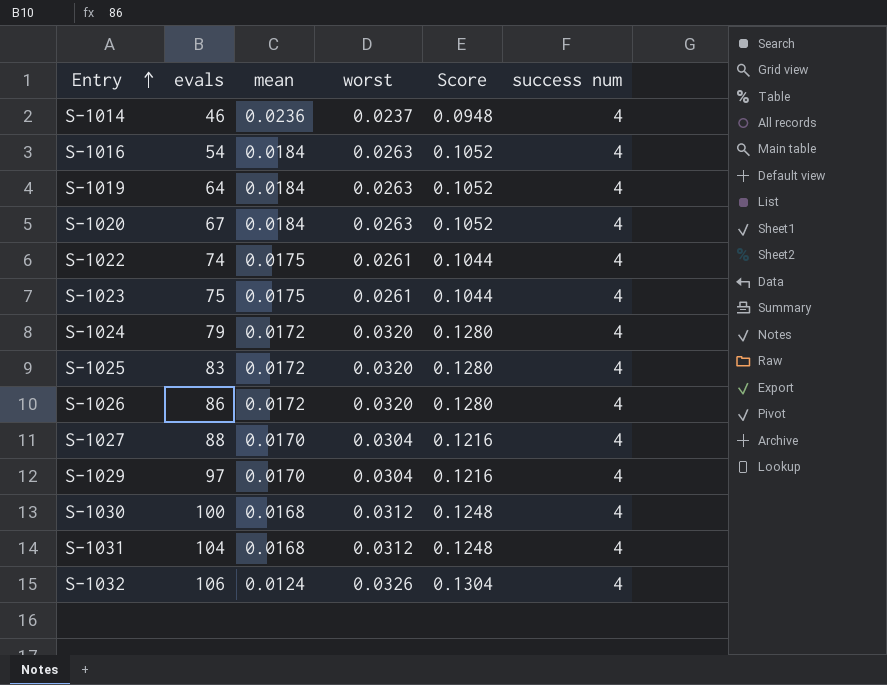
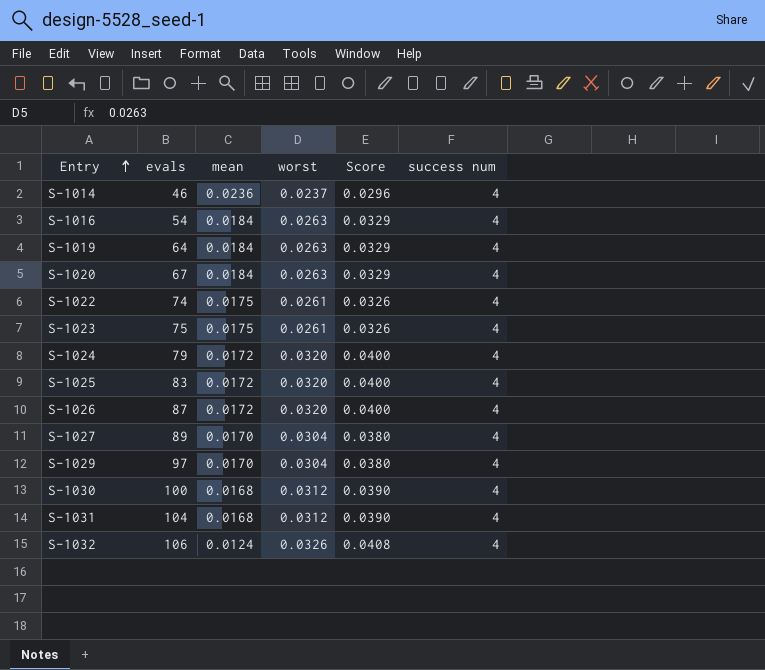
column Score | formula: [worst] * 4 -> [worst] * 1.25
S-1026 | evals: 86 -> 87
S-1027 | evals: 88 -> 89

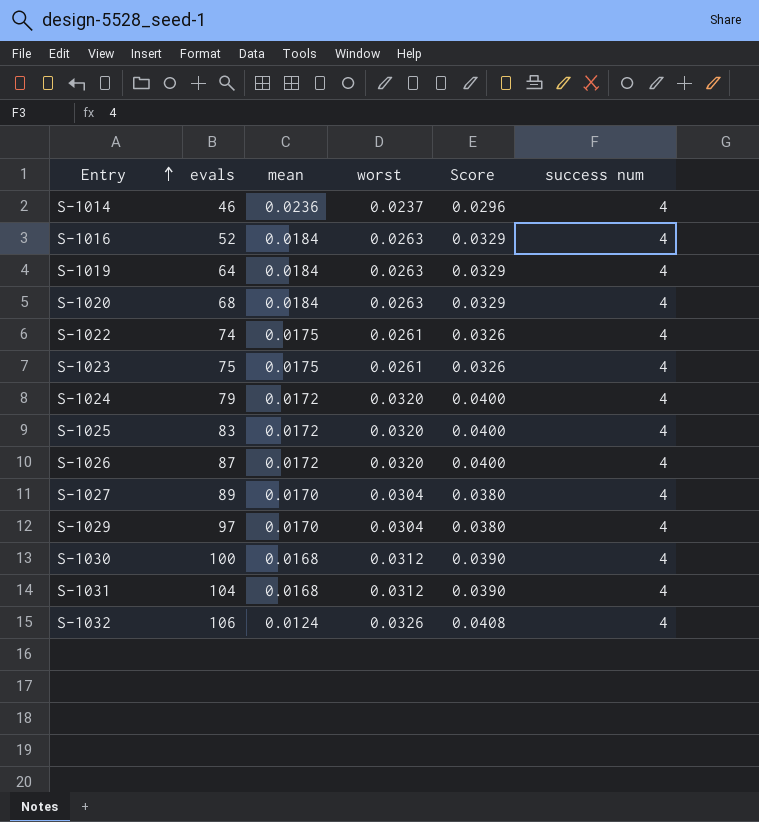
S-1016 | evals: 54 -> 52
S-1020 | evals: 67 -> 68

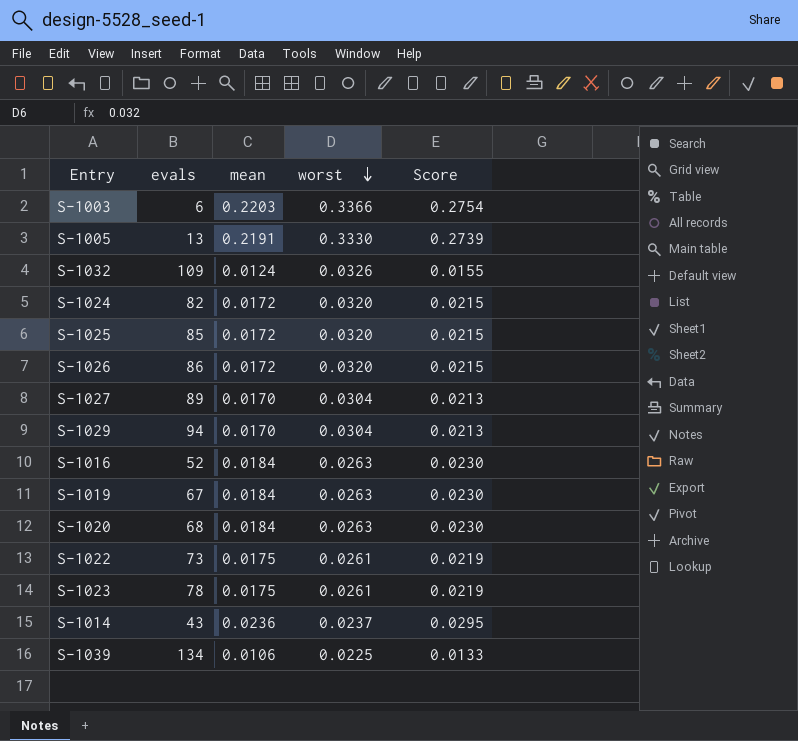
row order: Entry ascending -> worst descending
column success num | position: 6 -> none
column Score | formula: [worst] * 1.25 -> [mean] * 1.25
row S-1030: 100 | 0.0168 | 0.0312 | 0.0390 | 4 -> none
row S-1031: 104 | 0.0168 | 0.0312 | 0.0390 | 4 -> none
row S-1003: none -> 6 | 0.2203 | 0.3366 | 0.2754
row S-1005: none -> 13 | 0.2191 | 0.3330 | 0.2739
S-1032 | evals: 106 -> 109
S-1024 | evals: 79 -> 82
S-1025 | evals: 83 -> 85
S-1026 | evals: 87 -> 86
S-1029 | evals: 97 -> 94
S-1019 | evals: 64 -> 67
S-1022 | evals: 74 -> 73
S-1023 | evals: 75 -> 78
S-1014 | evals: 46 -> 43
row S-1039: none -> 134 | 0.0106 | 0.0225 | 0.0133

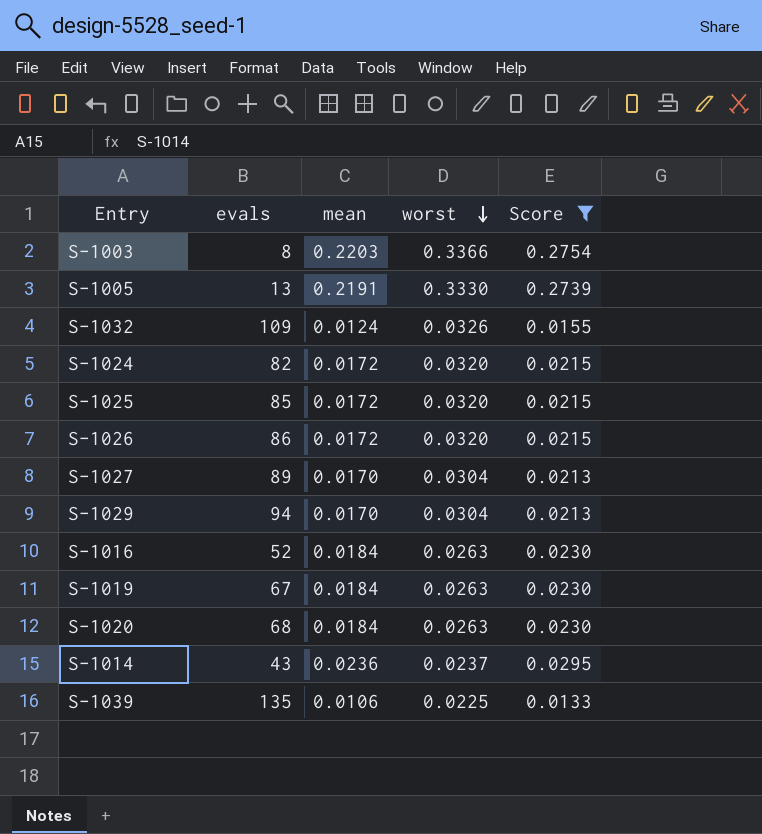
filter: none -> Score != 0.0219
S-1003 | evals: 6 -> 8
S-1039 | evals: 134 -> 135

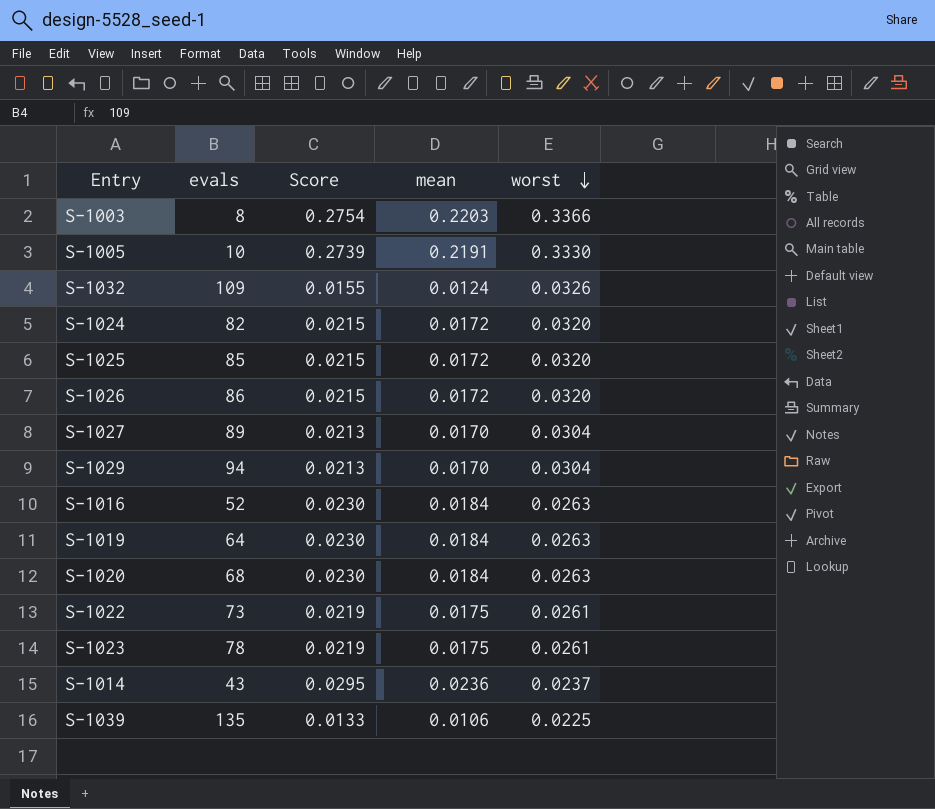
filter: Score != 0.0219 -> none
column Score | position: 5 -> 3
S-1005 | evals: 13 -> 10
S-1019 | evals: 67 -> 64

